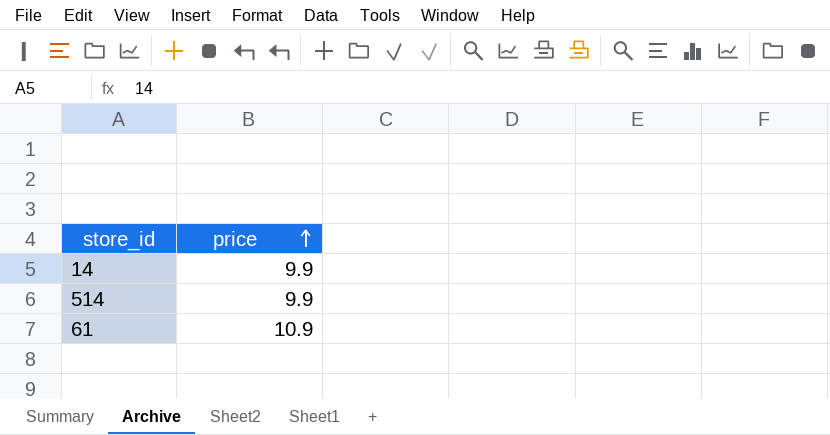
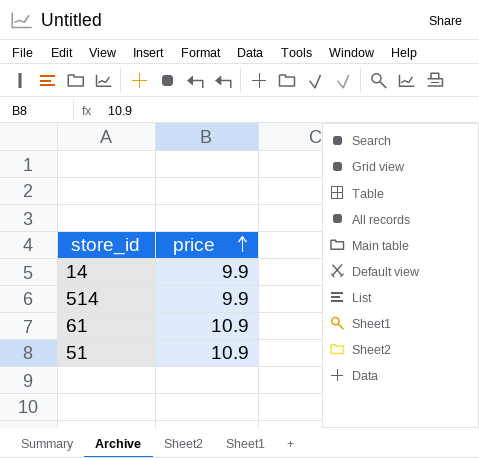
row 51: none -> 10.9

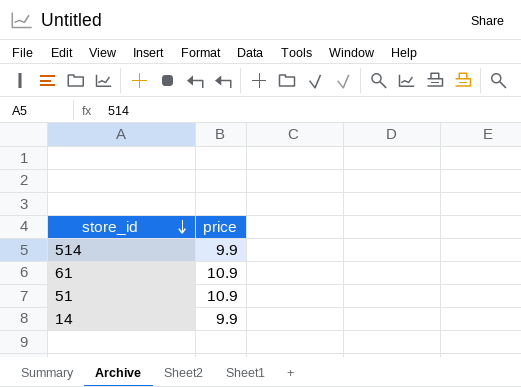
row order: price ascending -> store_id descending

